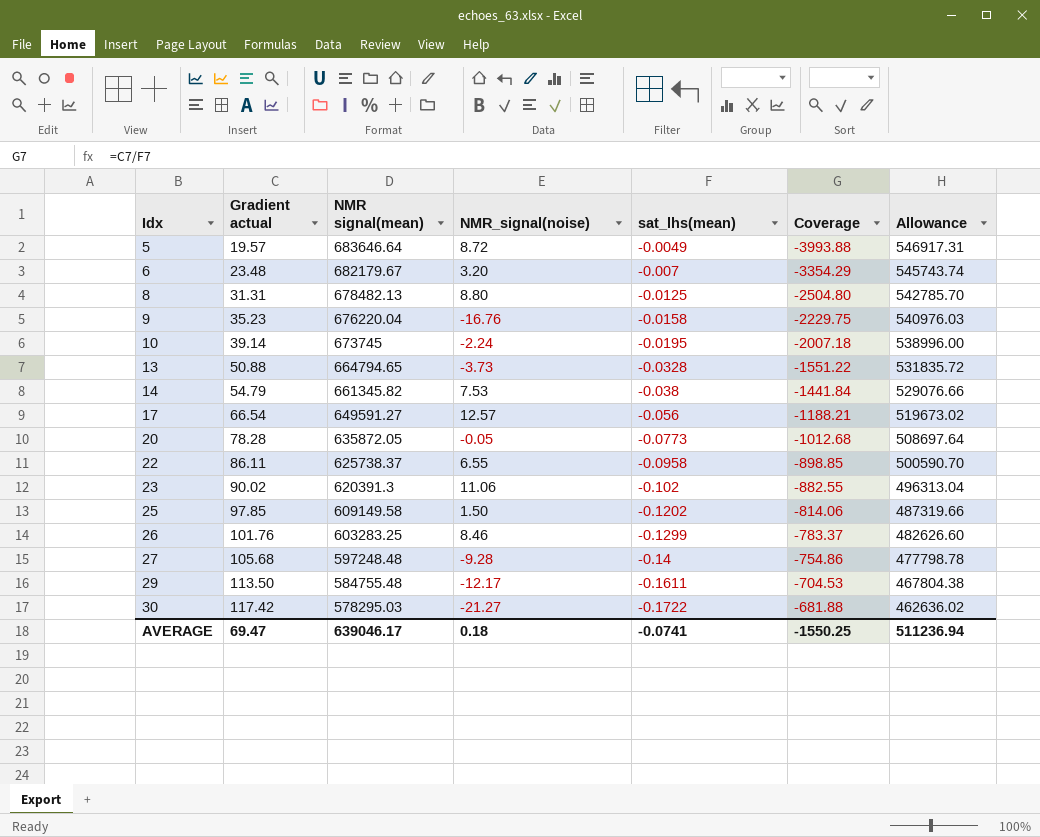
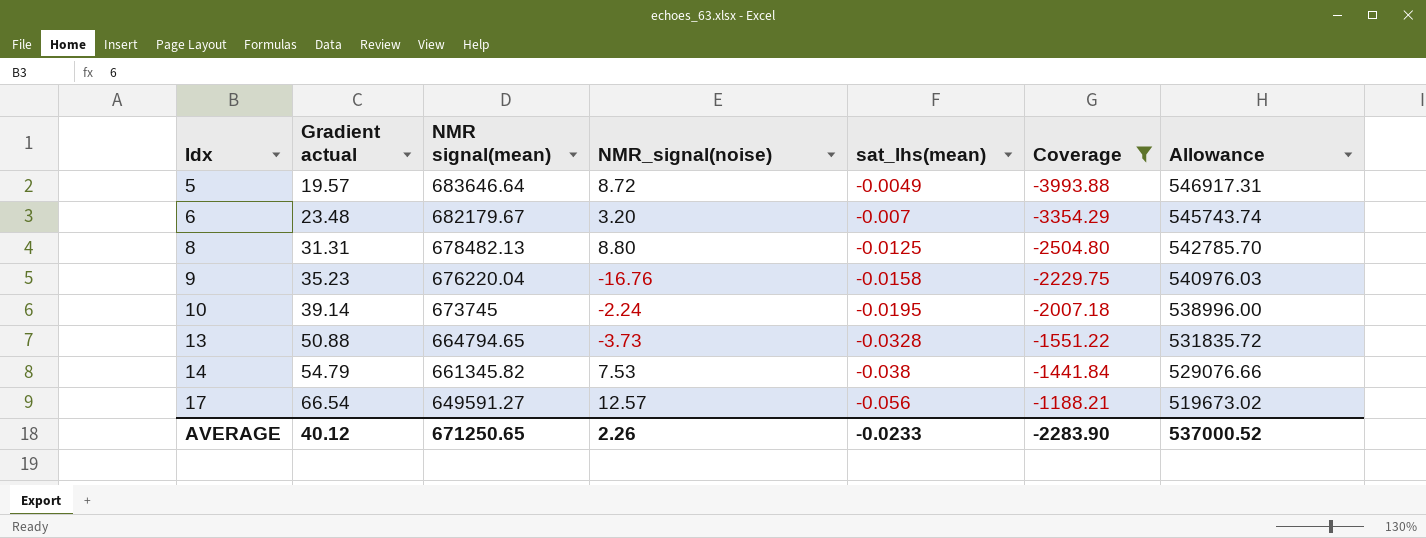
filter: none -> Coverage <= -1188.21
AVERAGE | Gradient actual: 69.47 -> 40.12
AVERAGE | NMR signal(mean): 639046.17 -> 671250.65
AVERAGE | NMR_signal(noise): 0.18 -> 2.26
AVERAGE | sat_lhs(mean): -0.0741 -> -0.0233
AVERAGE | Coverage: -1550.25 -> -2283.90
AVERAGE | Allowance: 511236.94 -> 537000.52

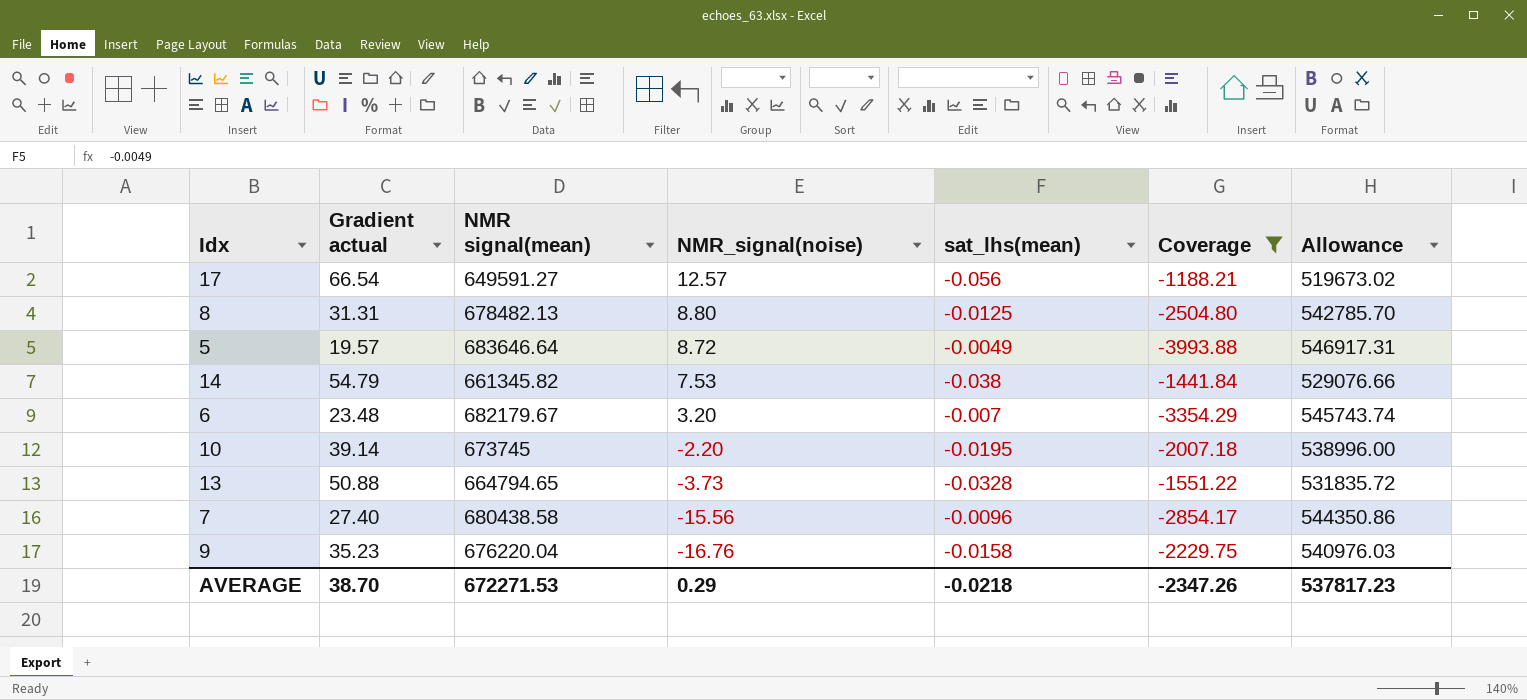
row order: Idx ascending -> NMR_signal(noise) descending
10 | NMR_signal(noise): -2.24 -> -2.20
row 7: none -> 27.40 | 680438.58 | -15.56 | -0.0096 | -2854.17 | 544350.86
AVERAGE | Gradient actual: 40.12 -> 38.70
AVERAGE | NMR signal(mean): 671250.65 -> 672271.53
AVERAGE | NMR_signal(noise): 2.26 -> 0.29
AVERAGE | sat_lhs(mean): -0.0233 -> -0.0218
AVERAGE | Coverage: -2283.90 -> -2347.26
AVERAGE | Allowance: 537000.52 -> 537817.23

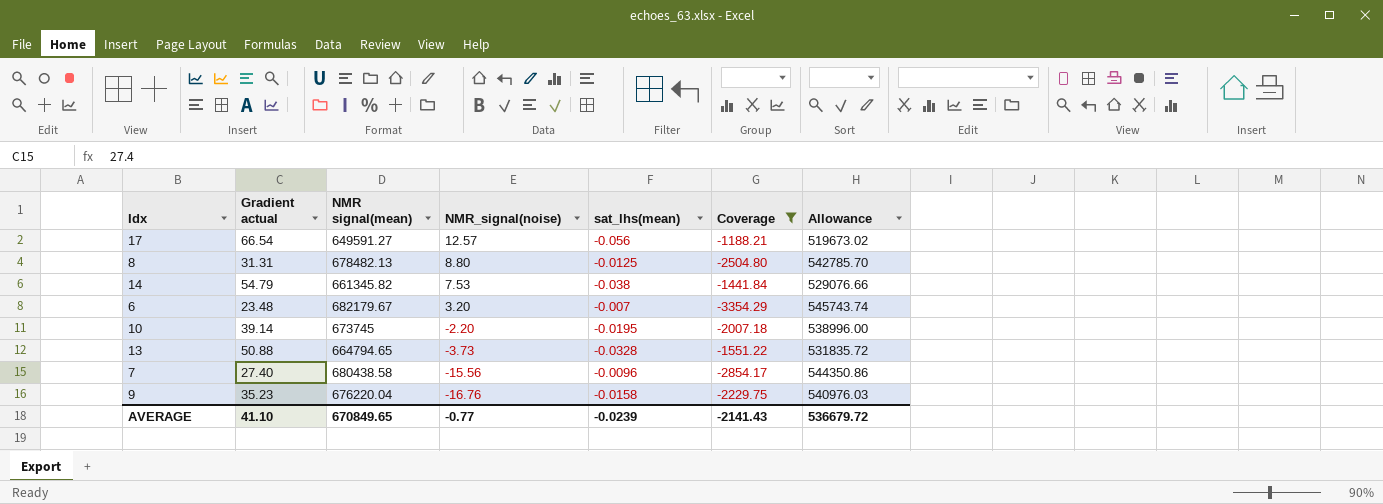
row 5: 19.57 | 683646.64 | 8.72 | -0.0049 | -3993.88 | 546917.31 -> none
AVERAGE | Gradient actual: 38.70 -> 41.10
AVERAGE | NMR signal(mean): 672271.53 -> 670849.65
AVERAGE | NMR_signal(noise): 0.29 -> -0.77
AVERAGE | sat_lhs(mean): -0.0218 -> -0.0239
AVERAGE | Coverage: -2347.26 -> -2141.43
AVERAGE | Allowance: 537817.23 -> 536679.72

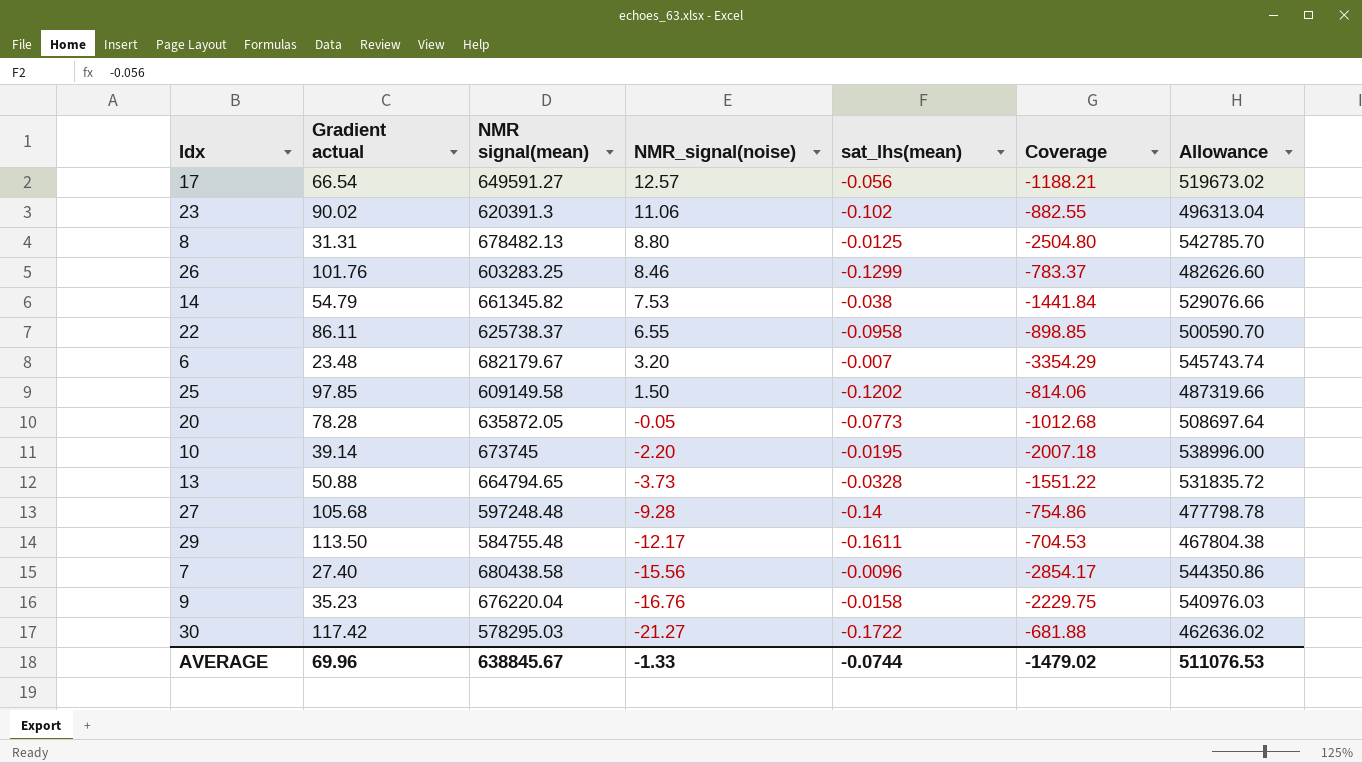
filter: Coverage <= -1188.21 -> none
AVERAGE | Gradient actual: 41.10 -> 69.96
AVERAGE | NMR signal(mean): 670849.65 -> 638845.67
AVERAGE | NMR_signal(noise): -0.77 -> -1.33
AVERAGE | sat_lhs(mean): -0.0239 -> -0.0744
AVERAGE | Coverage: -2141.43 -> -1479.02
AVERAGE | Allowance: 536679.72 -> 511076.53

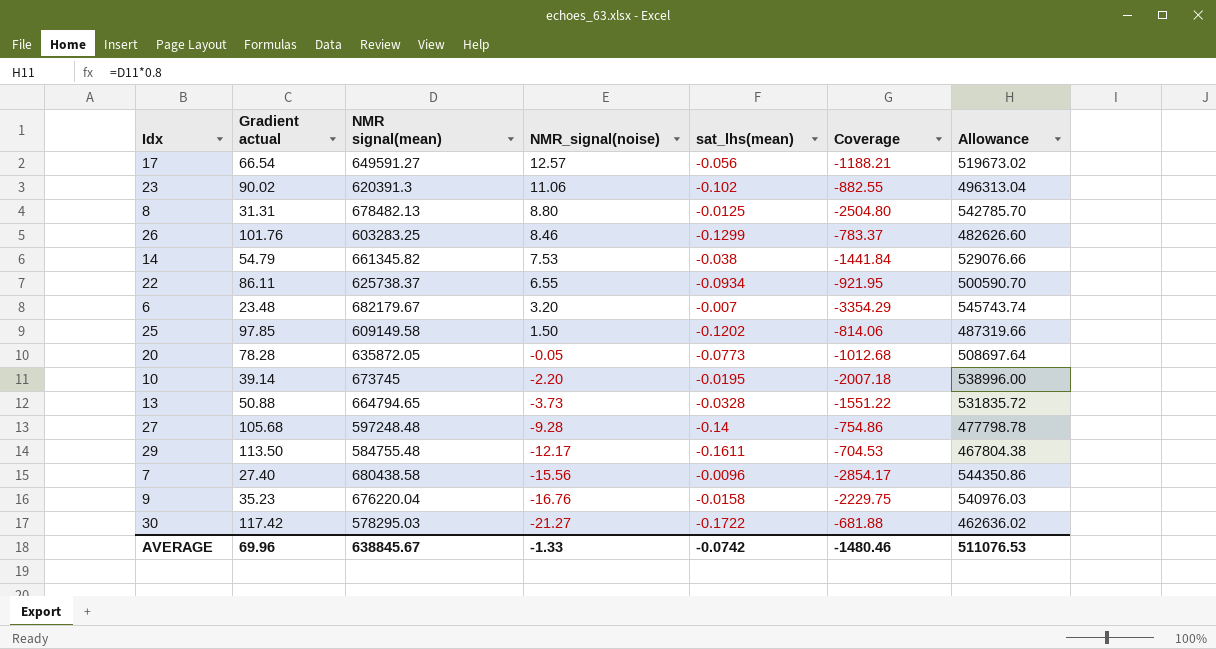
22 | sat_lhs(mean): -0.0958 -> -0.0934
22 | Coverage: -898.85 -> -921.95
AVERAGE | sat_lhs(mean): -0.0744 -> -0.0742
AVERAGE | Coverage: -1479.02 -> -1480.46

